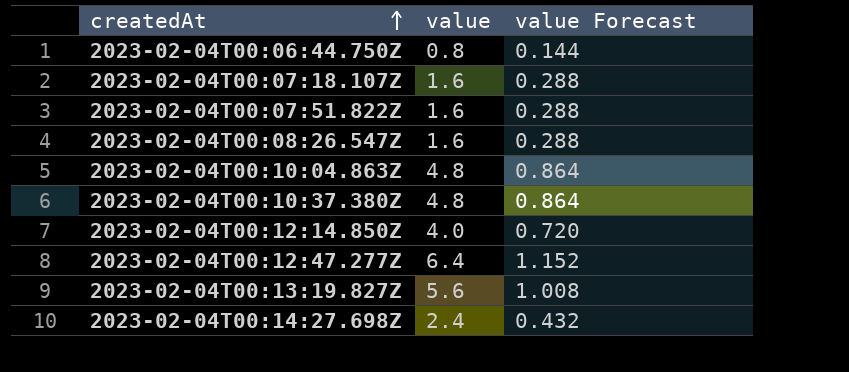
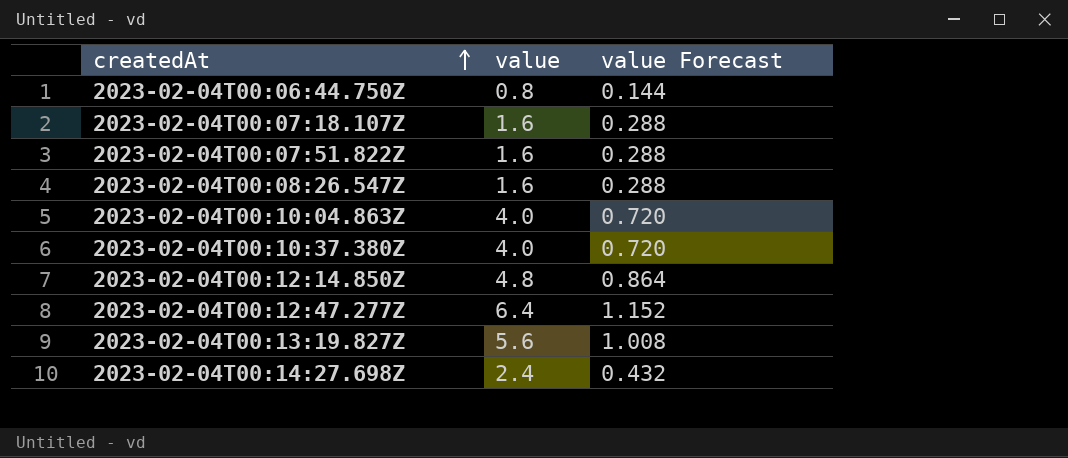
2023-02-04T00:10:04.863Z | value: 4.8 -> 4.0
2023-02-04T00:10:04.863Z | value Forecast: 0.864 -> 0.720
2023-02-04T00:10:37.380Z | value: 4.8 -> 4.0
2023-02-04T00:10:37.380Z | value Forecast: 0.864 -> 0.720
2023-02-04T00:12:14.850Z | value: 4.0 -> 4.8
2023-02-04T00:12:14.850Z | value Forecast: 0.720 -> 0.864

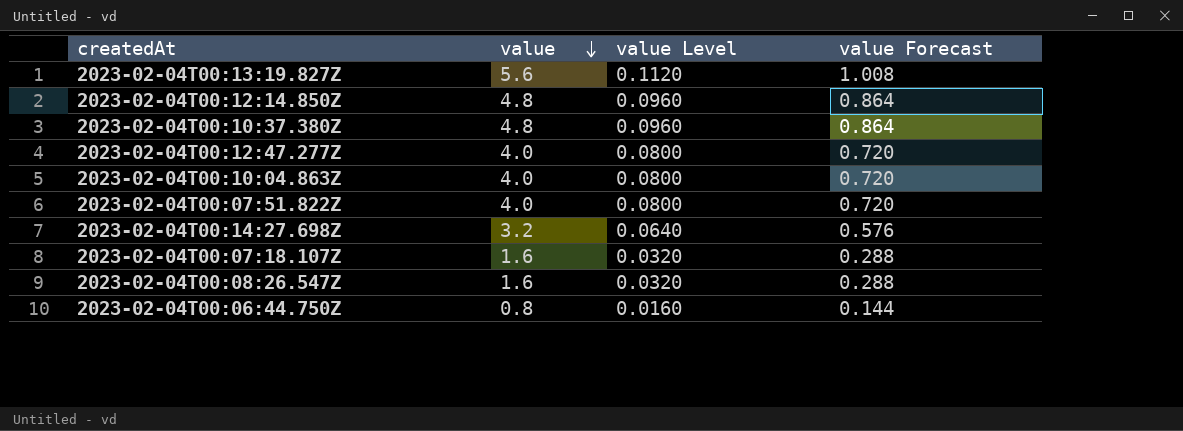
row order: createdAt ascending -> value descending
column value Level | formula: none -> [value] * 0.02
2023-02-04T00:10:37.380Z | value: 4.0 -> 4.8
2023-02-04T00:10:37.380Z | value Forecast: 0.720 -> 0.864
2023-02-04T00:12:47.277Z | value: 6.4 -> 4.0
2023-02-04T00:12:47.277Z | value Forecast: 1.152 -> 0.720
2023-02-04T00:07:51.822Z | value: 1.6 -> 4.0
2023-02-04T00:07:51.822Z | value Forecast: 0.288 -> 0.720
2023-02-04T00:14:27.698Z | value: 2.4 -> 3.2
2023-02-04T00:14:27.698Z | value Forecast: 0.432 -> 0.576

